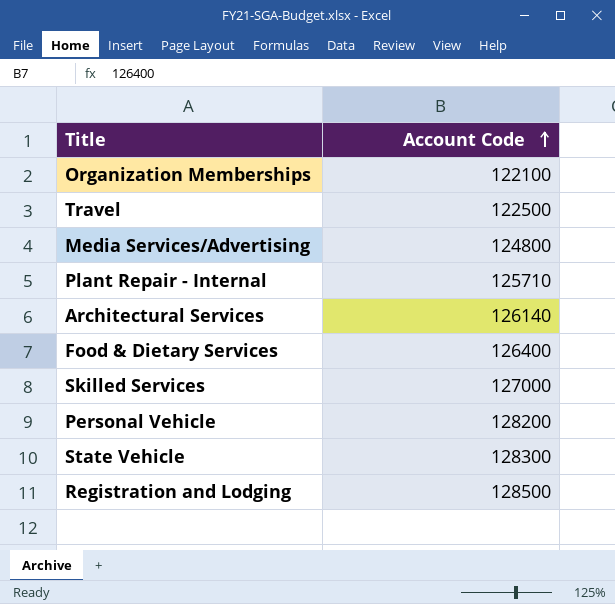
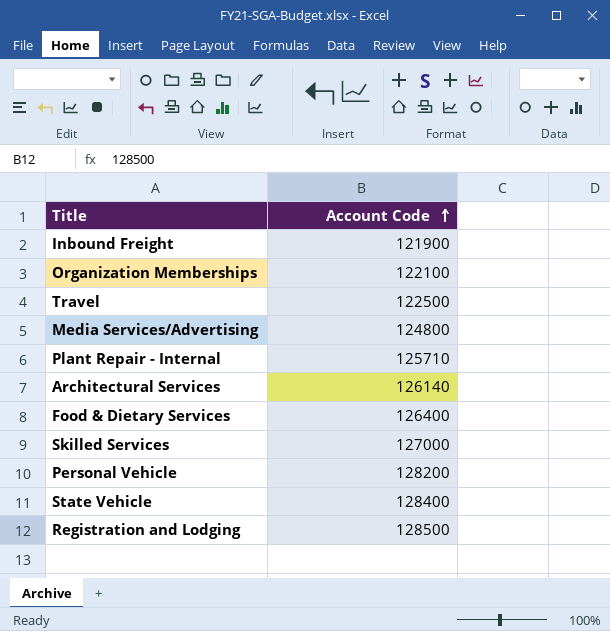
row Inbound Freight: none -> 121900
State Vehicle | Account Code: 128300 -> 128400

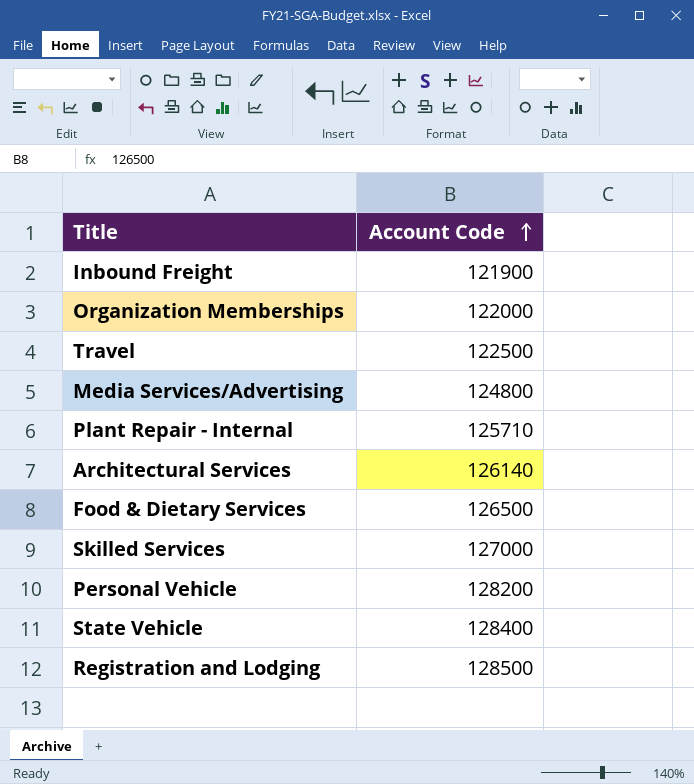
Organization Memberships | Account Code: 122100 -> 122000
Food & Dietary Services | Account Code: 126400 -> 126500

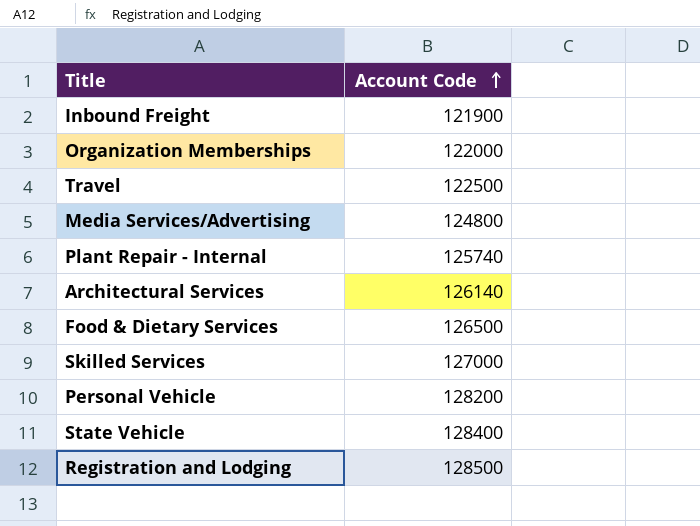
Plant Repair - Internal | Account Code: 125710 -> 125740

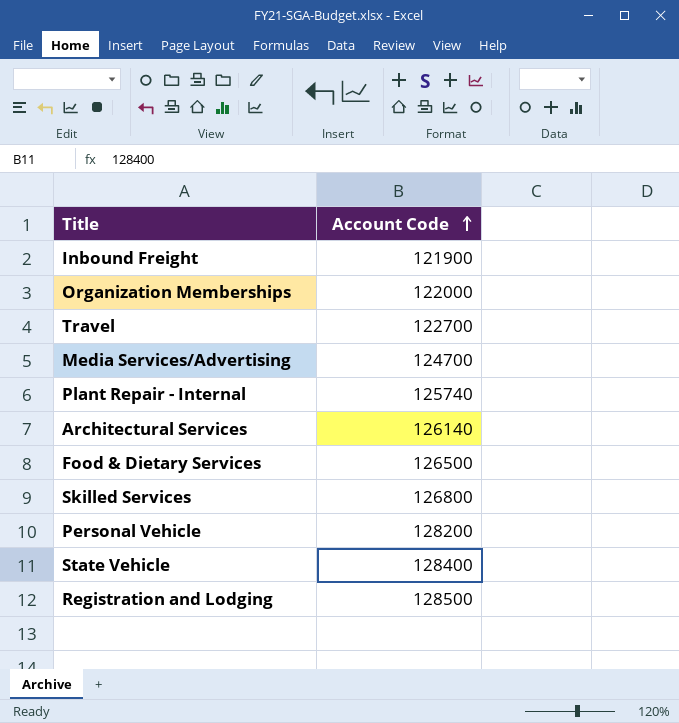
Travel | Account Code: 122500 -> 122700
Media Services/Advertising | Account Code: 124800 -> 124700
Skilled Services | Account Code: 127000 -> 126800

